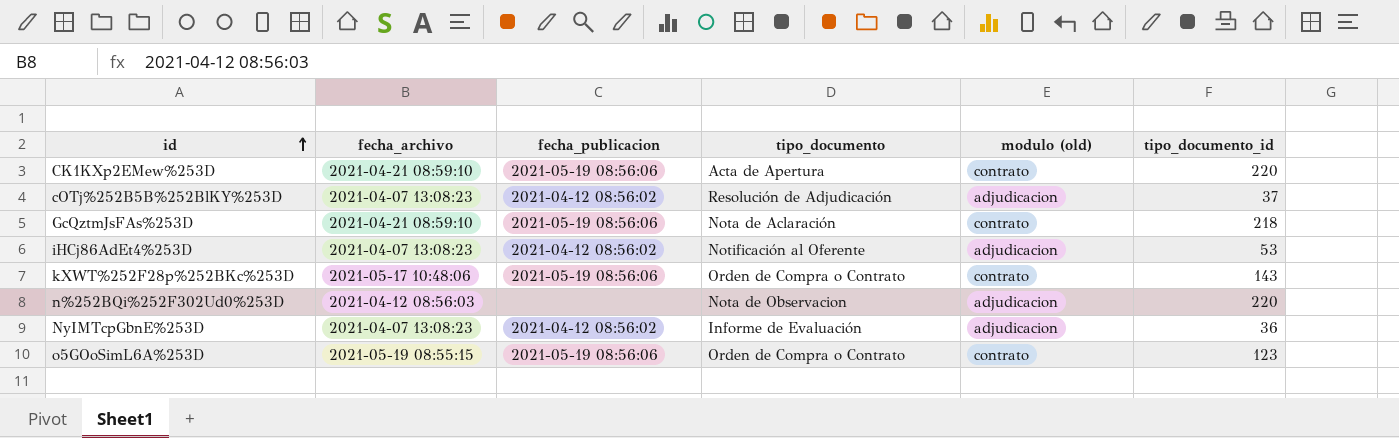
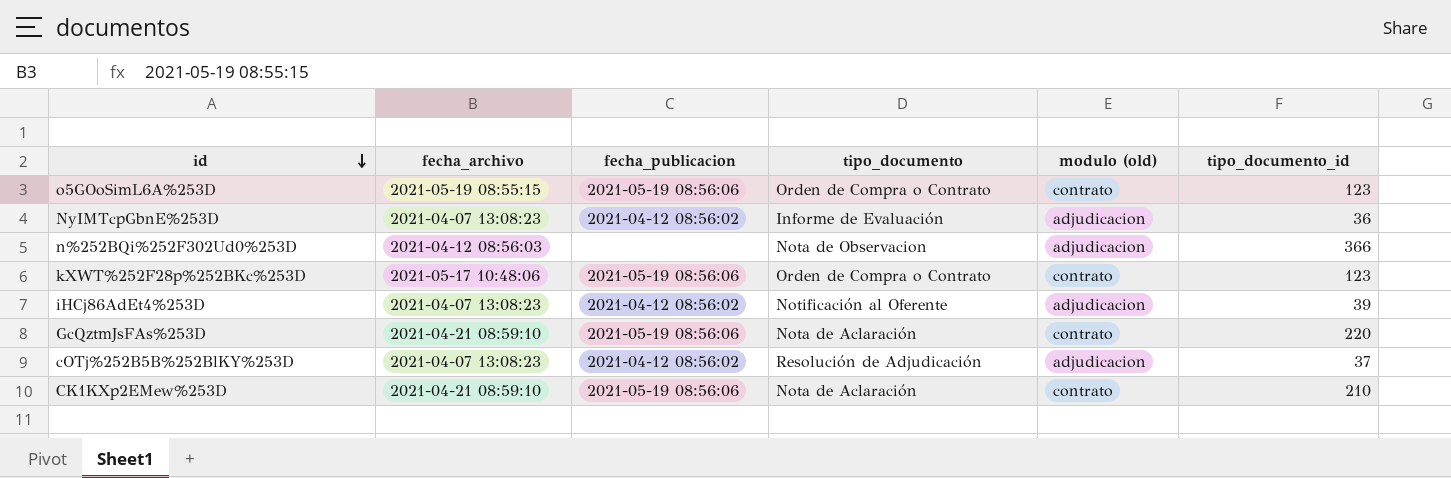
row order: id ascending -> id descending
n%252BQi%252F302Ud0%253D | tipo_documento_id: 220 -> 366
kXWT%252F28p%252BKc%253D | tipo_documento_id: 143 -> 123
iHCj86AdEt4%253D | tipo_documento_id: 53 -> 39
GcQztmJsFAs%253D | tipo_documento_id: 218 -> 220
CK1KXp2EMew%253D | tipo_documento: Acta de Apertura -> Nota de Aclaración
CK1KXp2EMew%253D | tipo_documento_id: 220 -> 210

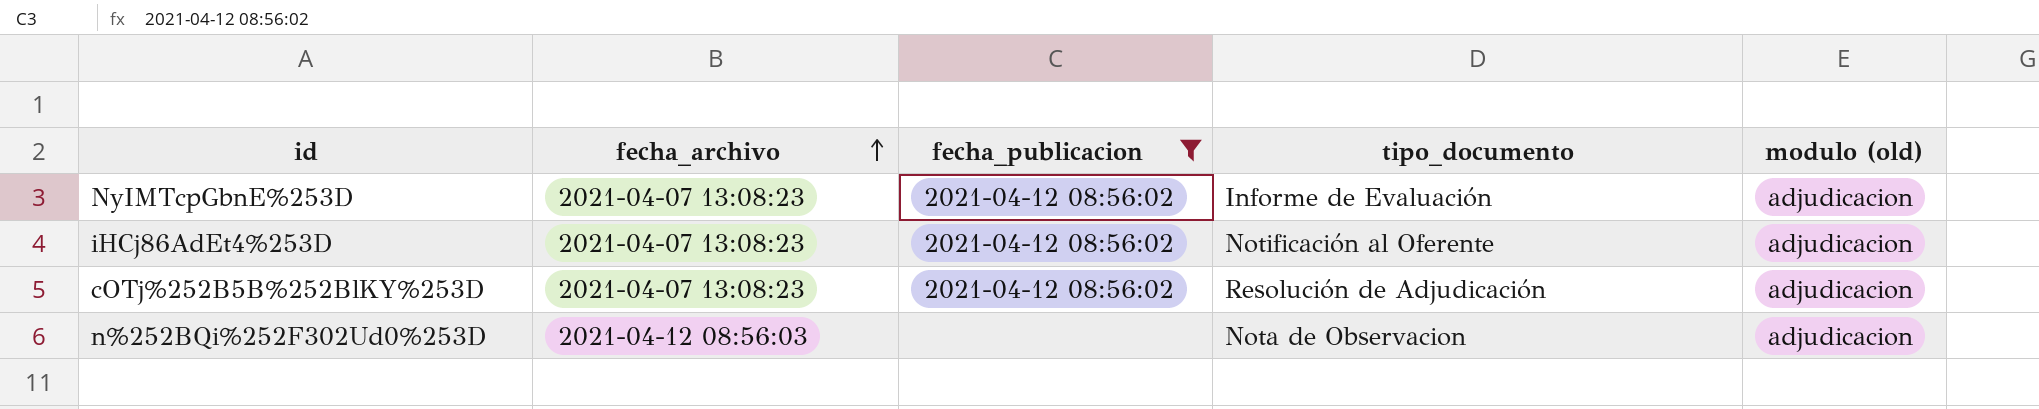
filter: none -> fecha_publicacion != 2021-05-19 08:56:06
row order: id descending -> fecha_archivo ascending
column tipo_documento_id | position: 6 -> none

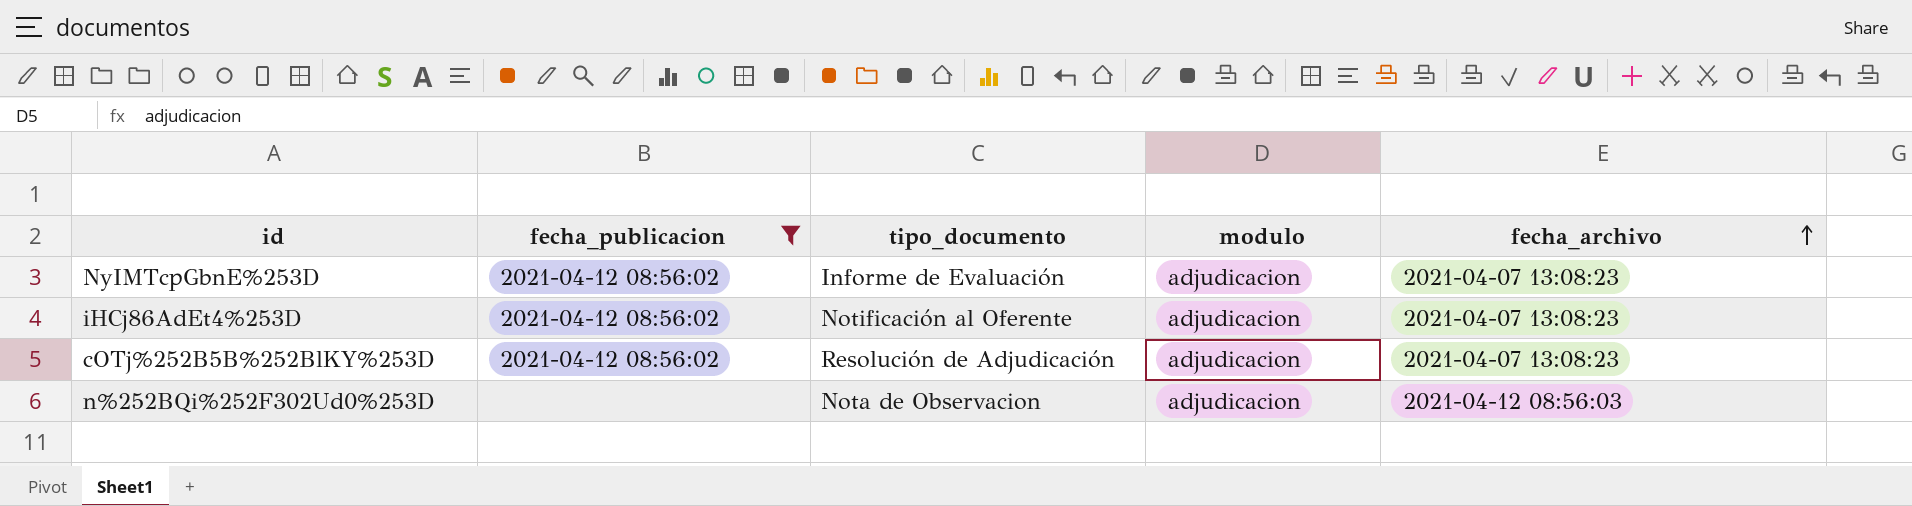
column name: modulo (old) -> modulo
column fecha_archivo | position: 2 -> 5

